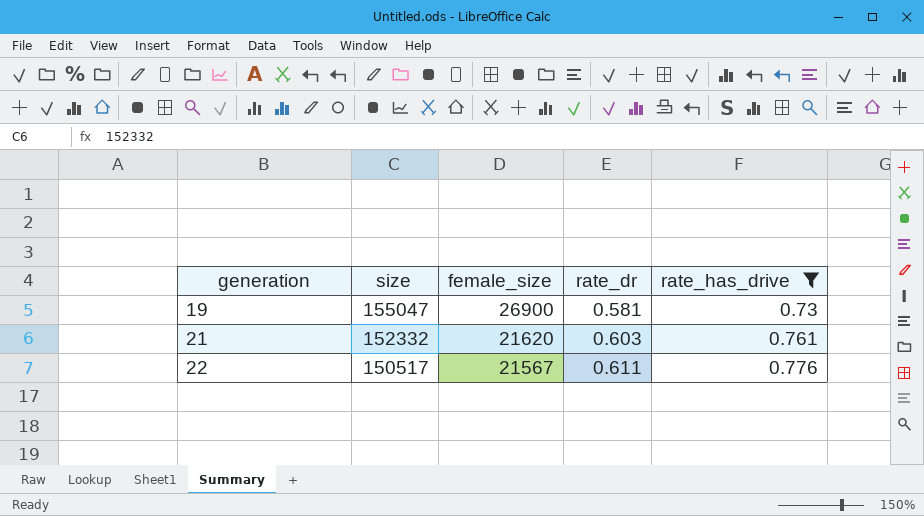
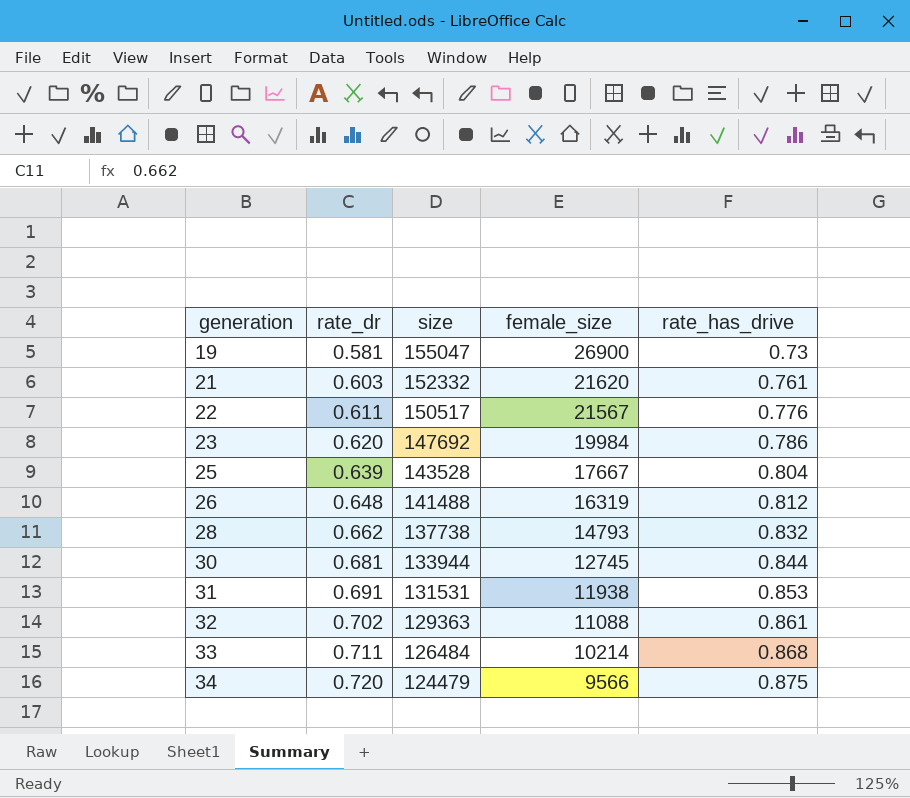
filter: rate_has_drive <= 0.776 -> none
column rate_dr | position: 4 -> 2

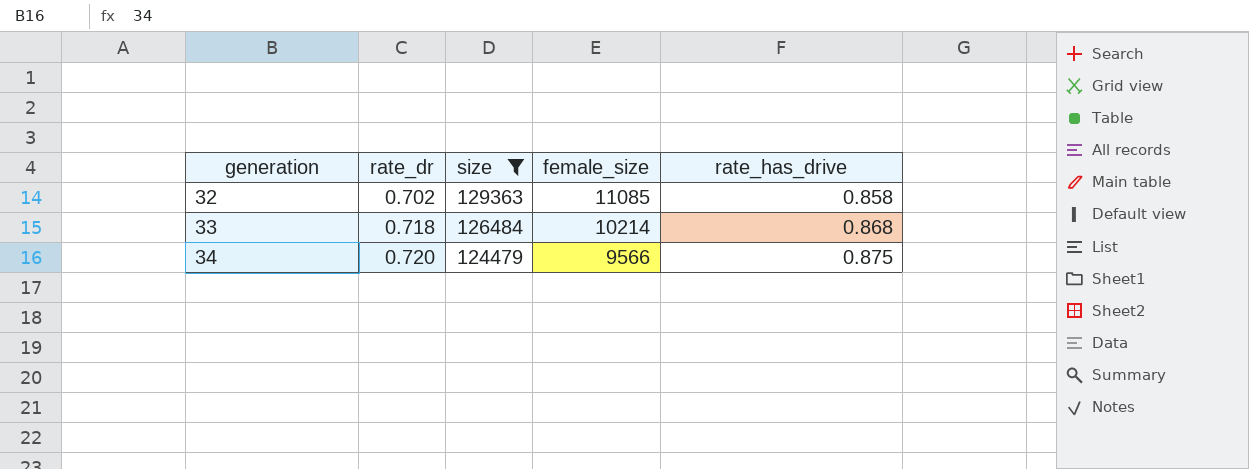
filter: none -> size <= 129363
32 | female_size: 11088 -> 11085
32 | rate_has_drive: 0.861 -> 0.858
33 | rate_dr: 0.711 -> 0.718

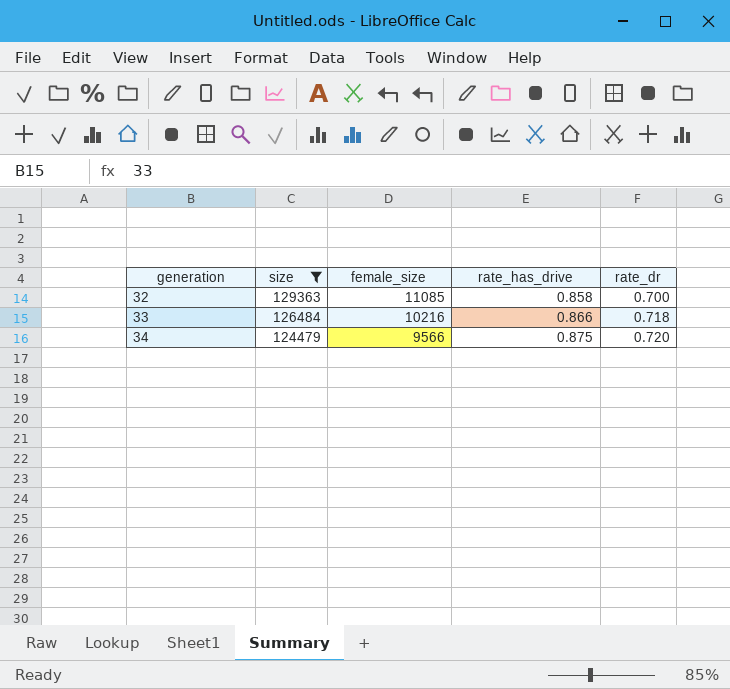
column rate_dr | position: 2 -> 5
32 | rate_dr: 0.702 -> 0.700
33 | female_size: 10214 -> 10216
33 | rate_has_drive: 0.868 -> 0.866

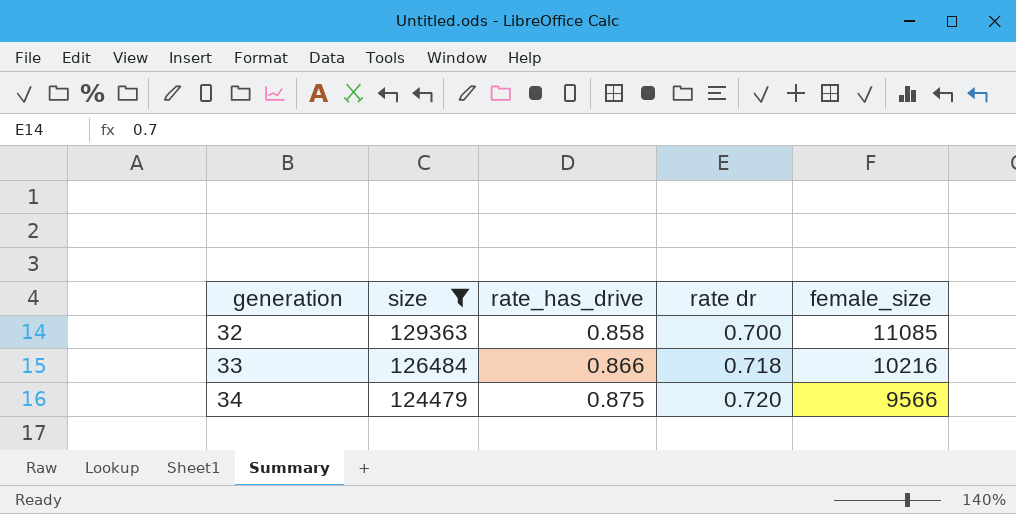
column name: rate_dr -> rate dr
column female_size | position: 3 -> 5

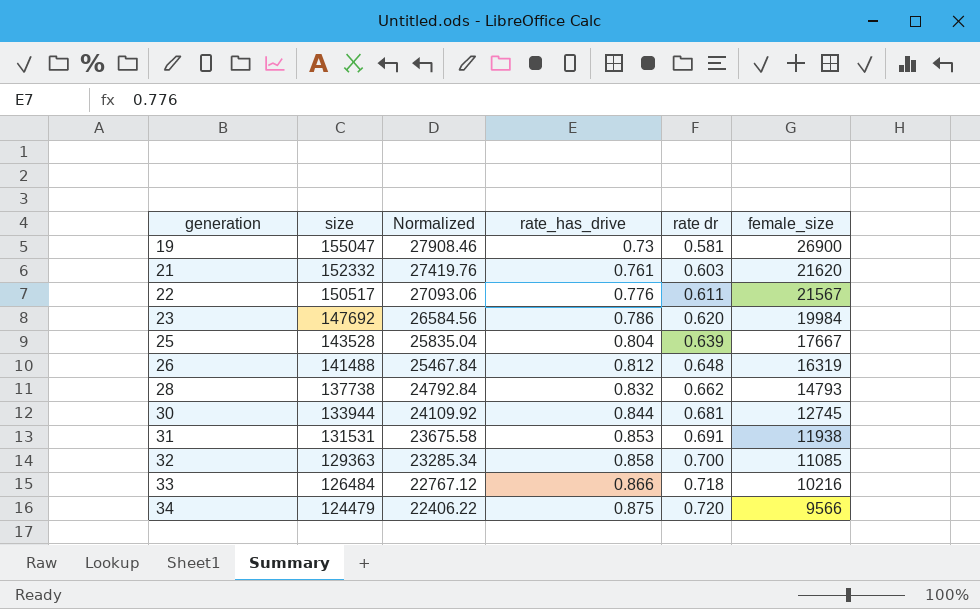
filter: size <= 129363 -> none
column Normalized | formula: none -> [size] * 0.18

